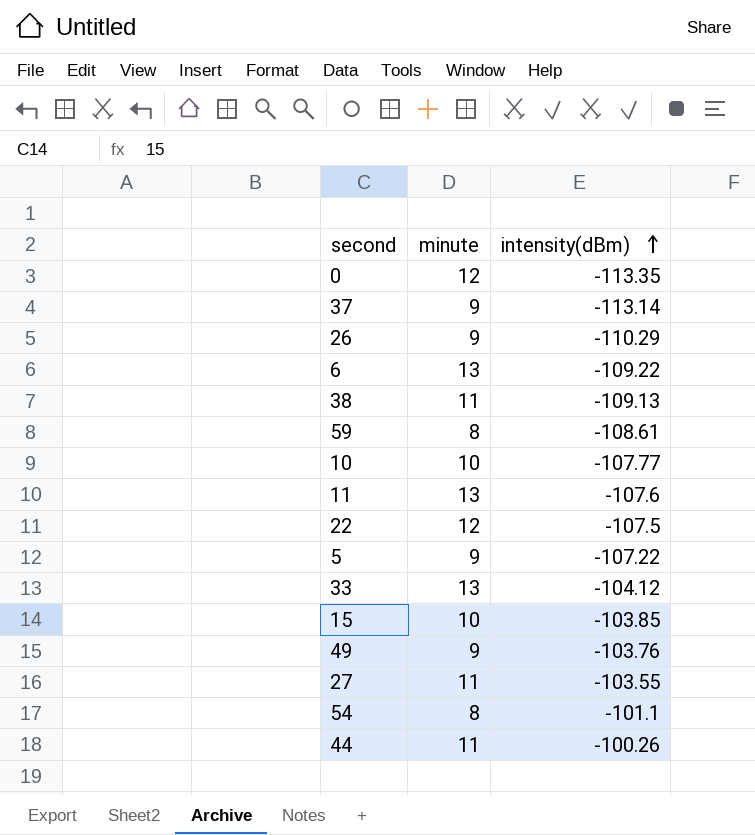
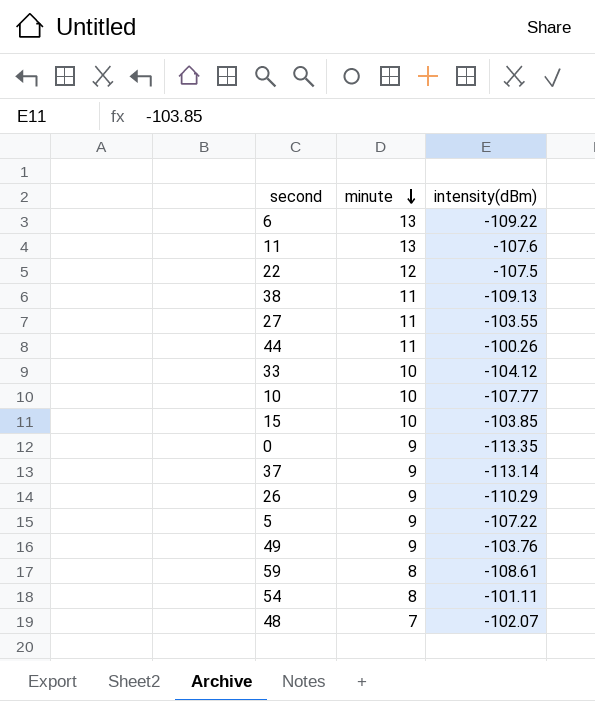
row order: intensity(dBm) ascending -> minute descending
33 | minute: 13 -> 10
0 | minute: 12 -> 9
54 | intensity(dBm): -101.1 -> -101.11
row 48: none -> 7 | -102.07

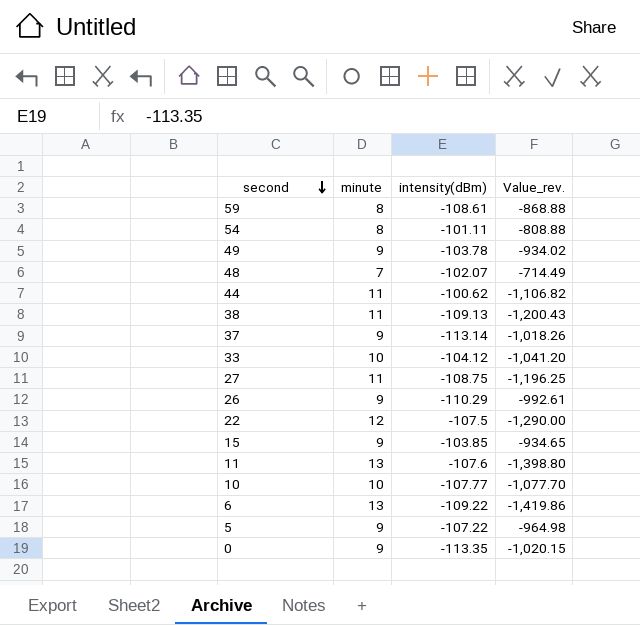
row order: minute descending -> second descending
column Value_rev. | formula: none -> [minute] * [intensity(dBm)]
49 | intensity(dBm): -103.76 -> -103.78
44 | intensity(dBm): -100.26 -> -100.62
27 | intensity(dBm): -103.55 -> -108.75
15 | minute: 10 -> 9

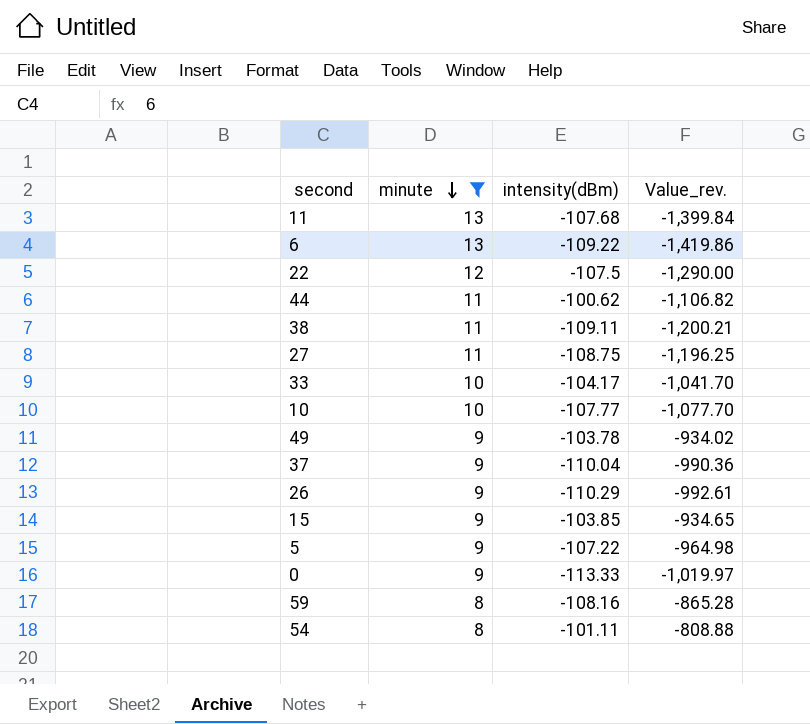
filter: none -> minute != 7
row order: second descending -> minute descending
11 | intensity(dBm): -107.6 -> -107.68
11 | Value_rev.: -1,398.80 -> -1,399.84
38 | intensity(dBm): -109.13 -> -109.11
38 | Value_rev.: -1,200.43 -> -1,200.21
33 | intensity(dBm): -104.12 -> -104.17
33 | Value_rev.: -1,041.20 -> -1,041.70
37 | intensity(dBm): -113.14 -> -110.04
37 | Value_rev.: -1,018.26 -> -990.36
0 | intensity(dBm): -113.35 -> -113.33
0 | Value_rev.: -1,020.15 -> -1,019.97
59 | intensity(dBm): -108.61 -> -108.16
59 | Value_rev.: -868.88 -> -865.28

